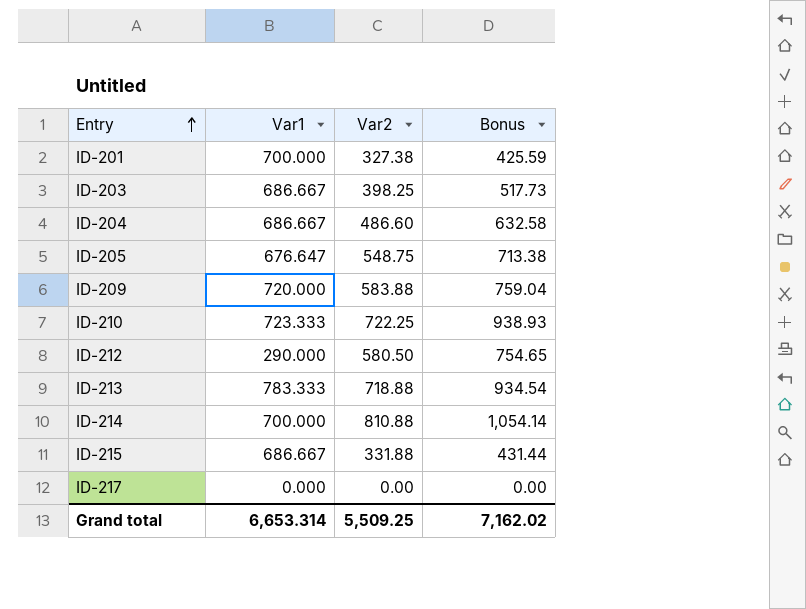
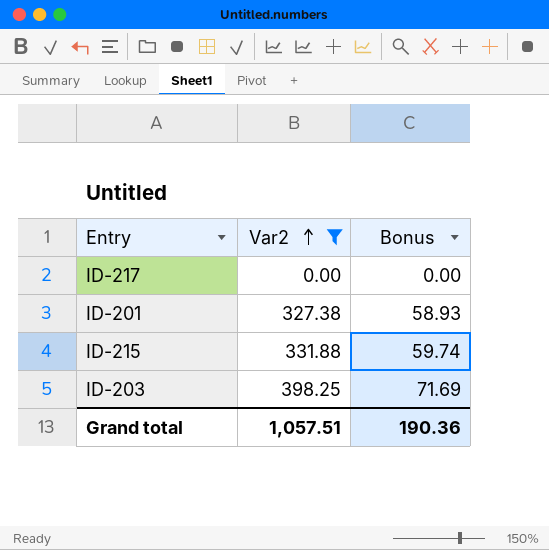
filter: none -> Var2 <= 398.25
row order: Entry ascending -> Var2 ascending
column Var1 | position: 2 -> none
column Bonus | formula: [Var2] * 1.3 -> [Var2] * 0.18
Grand total | Var2: 5,509.25 -> 1,057.51
Grand total | Bonus: 7,162.02 -> 190.36

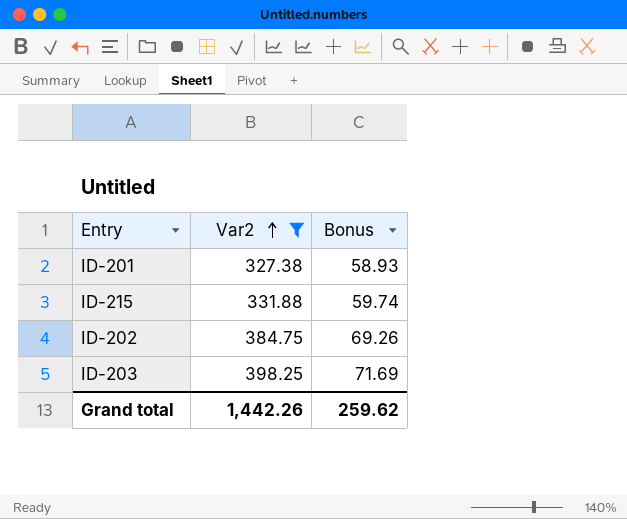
row ID-217: 0.00 | 0.00 -> none
row ID-202: none -> 384.75 | 69.26
Grand total | Var2: 1,057.51 -> 1,442.26
Grand total | Bonus: 190.36 -> 259.62

